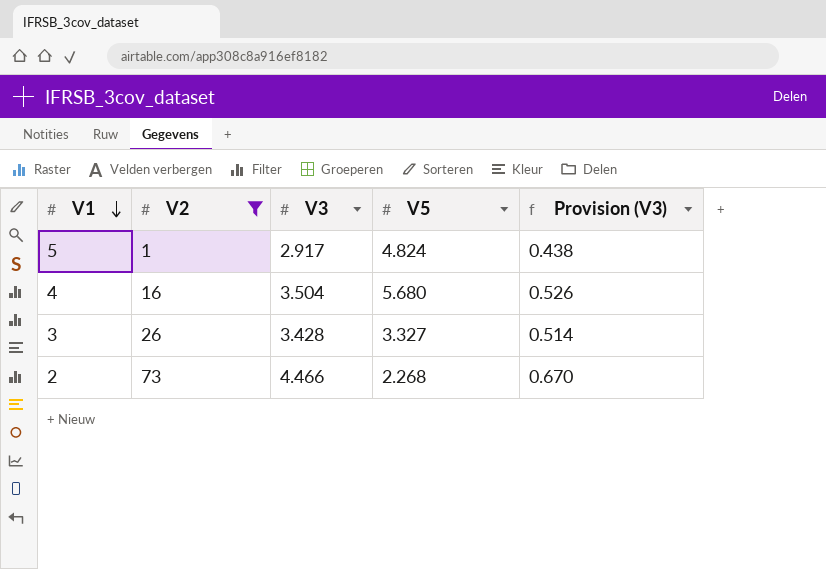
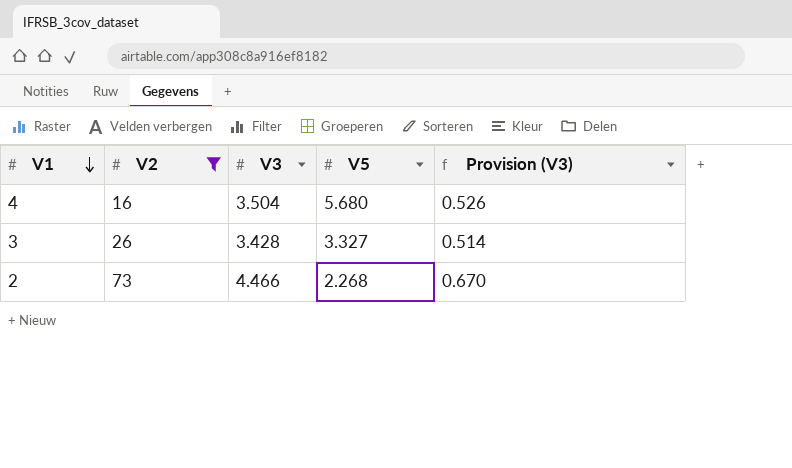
row 5: 1 | 2.917 | 4.824 | 0.438 -> none

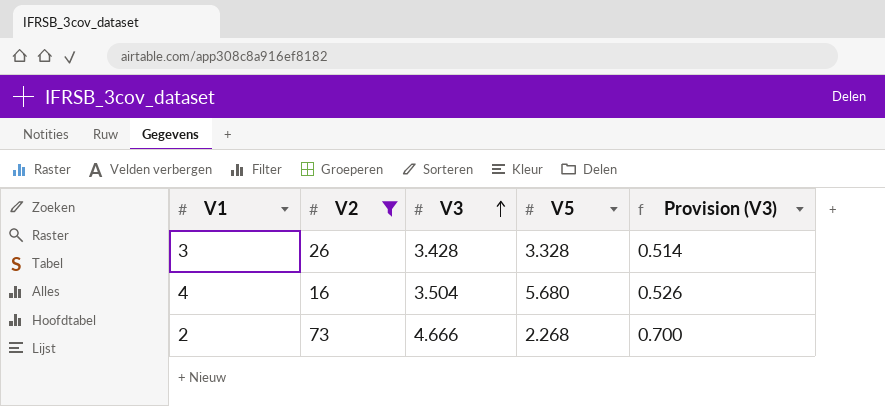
row order: V1 descending -> V3 ascending
3 | V5: 3.327 -> 3.328
2 | V3: 4.466 -> 4.666
2 | Provision (V3): 0.670 -> 0.700

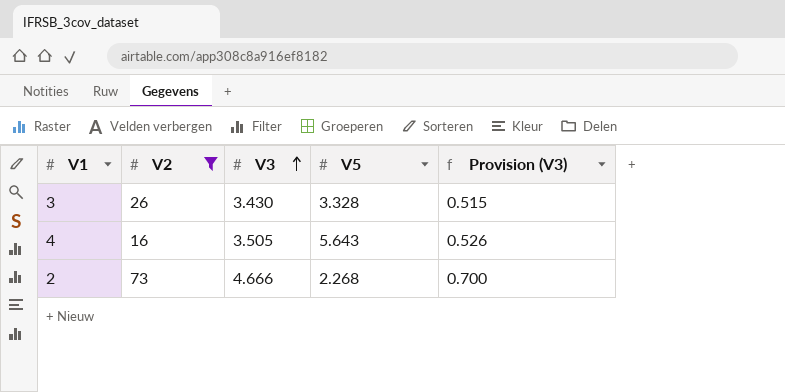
3 | V3: 3.428 -> 3.430
3 | Provision (V3): 0.514 -> 0.515
4 | V3: 3.504 -> 3.505
4 | V5: 5.680 -> 5.643

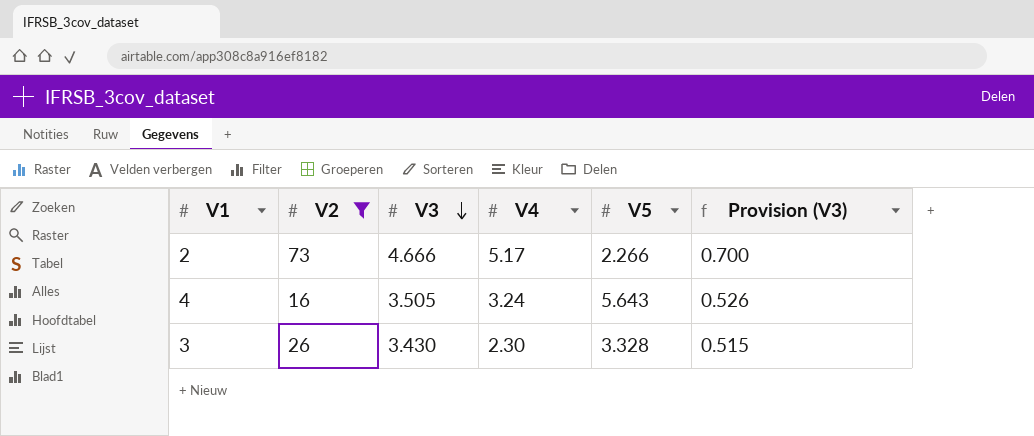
row order: V3 ascending -> V3 descending
column V4 | position: none -> 4
2 | V5: 2.268 -> 2.266

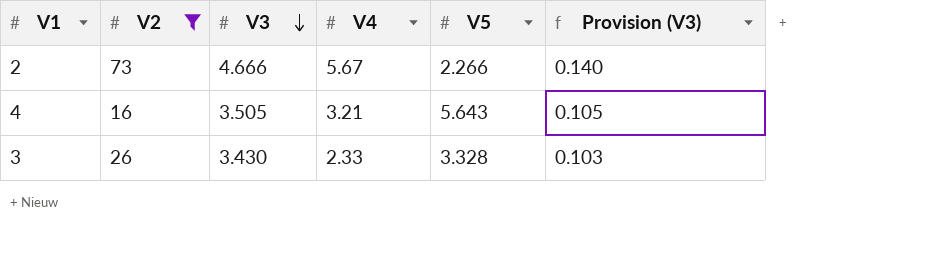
column Provision (V3) | formula: [V3] * 0.15 -> [V3] * 0.03
2 | V4: 5.17 -> 5.67
4 | V4: 3.24 -> 3.21
3 | V4: 2.30 -> 2.33

